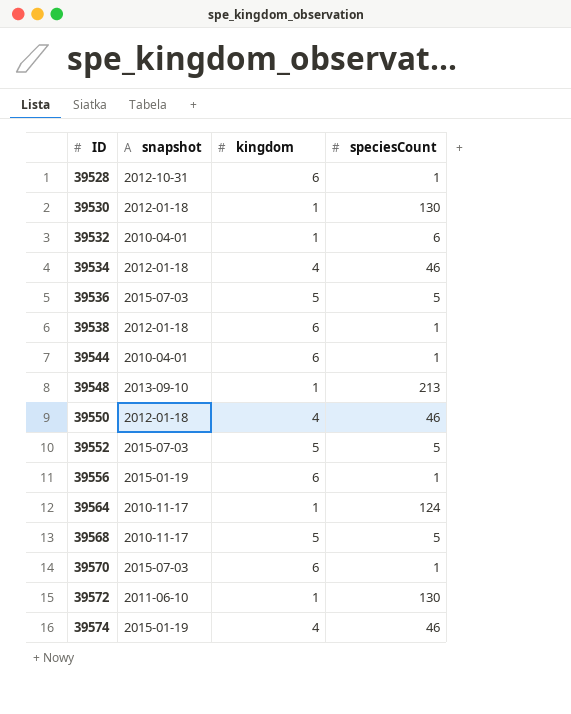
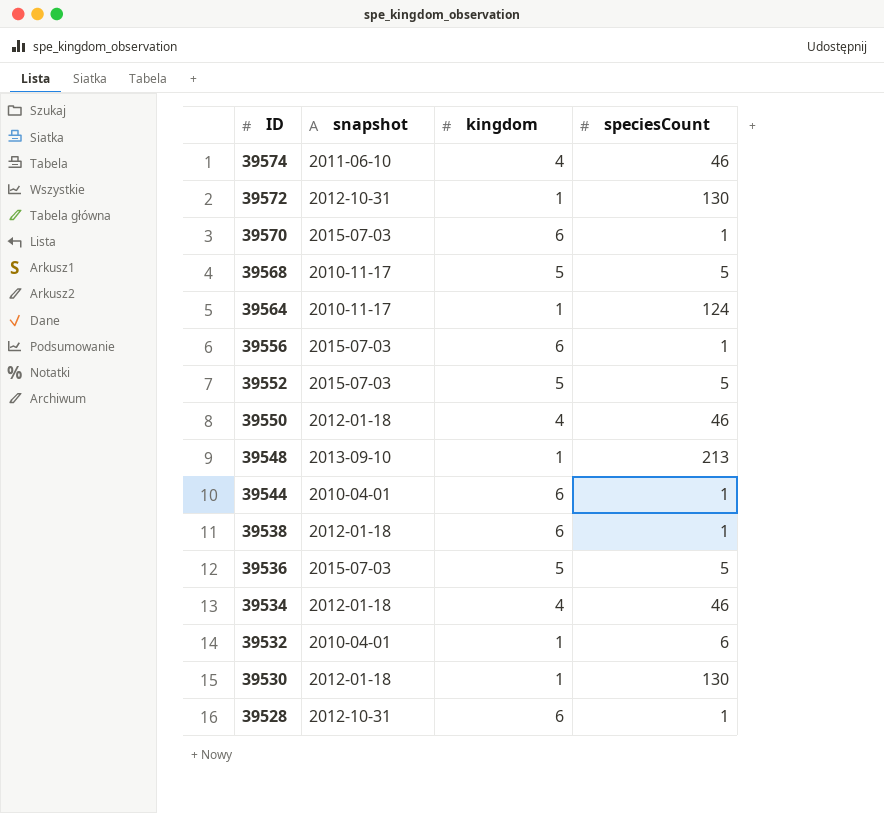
row order: ID ascending -> ID descending
39574 | snapshot: 2015-01-19 -> 2011-06-10
39572 | snapshot: 2011-06-10 -> 2012-10-31
39556 | snapshot: 2015-01-19 -> 2015-07-03

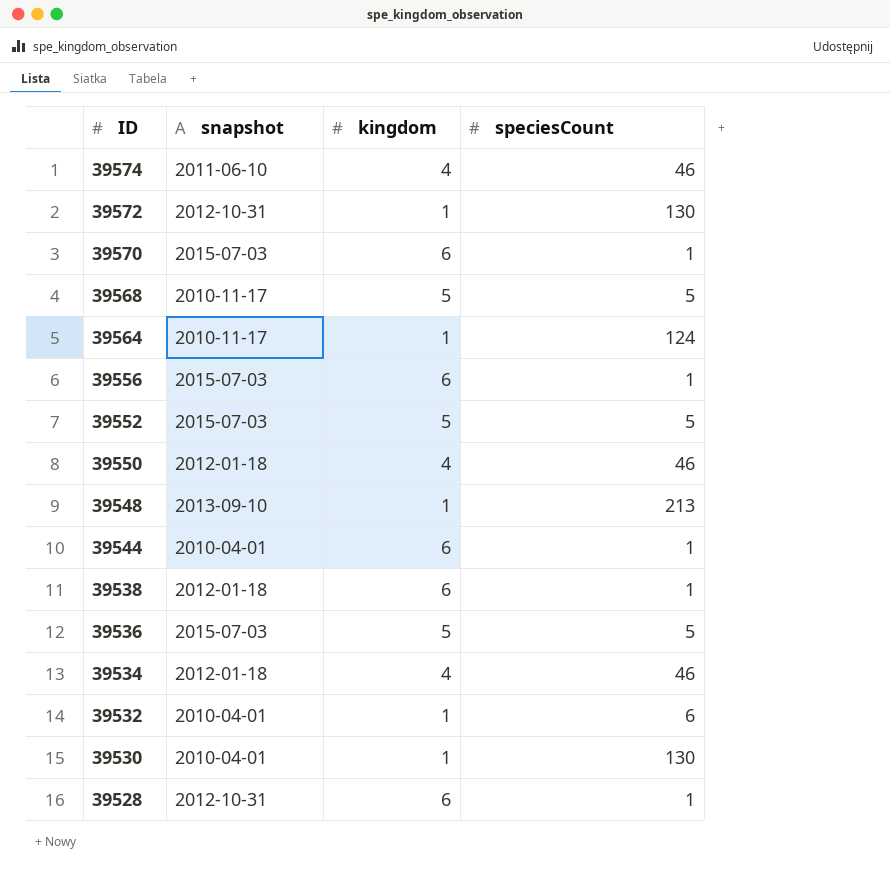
39530 | snapshot: 2012-01-18 -> 2010-04-01

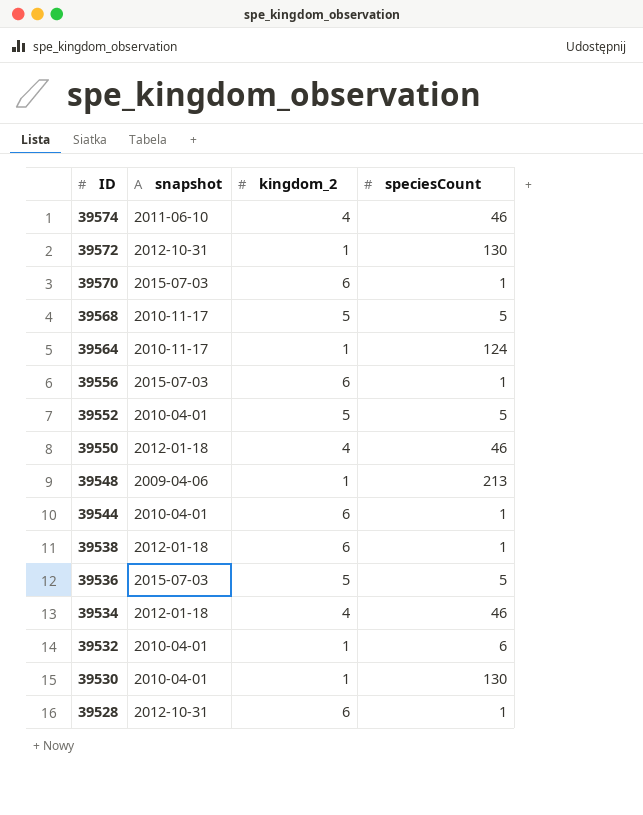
column name: kingdom -> kingdom_2
39552 | snapshot: 2015-07-03 -> 2010-04-01
39548 | snapshot: 2013-09-10 -> 2009-04-06

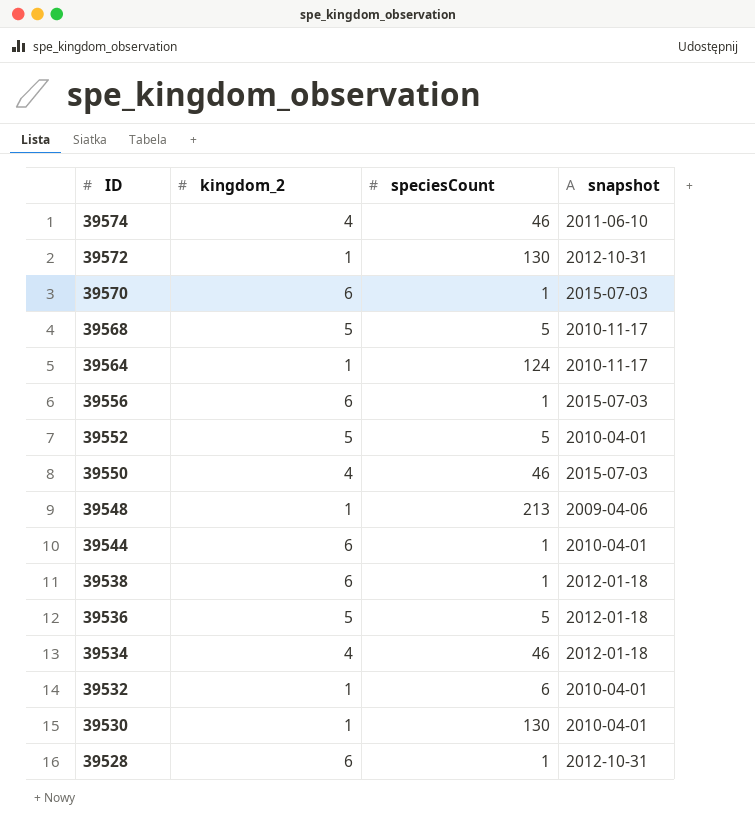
column snapshot | position: 2 -> 4
39550 | snapshot: 2012-01-18 -> 2015-07-03
39536 | snapshot: 2015-07-03 -> 2012-01-18

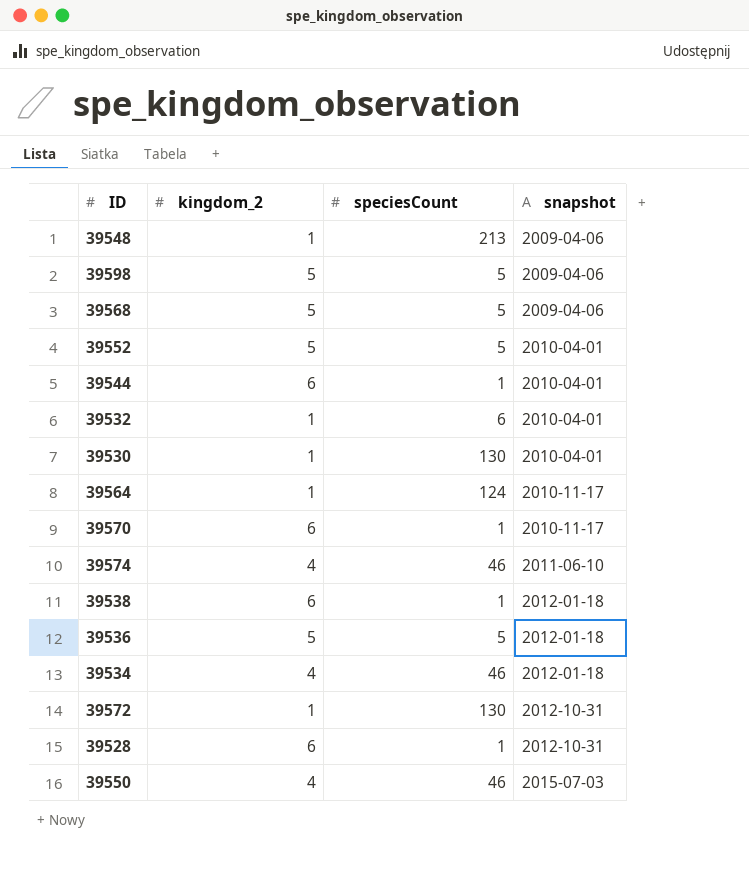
row order: ID descending -> snapshot ascending
row 39556: 6 | 1 | 2015-07-03 -> none
row 39598: none -> 5 | 5 | 2009-04-06
39568 | snapshot: 2010-11-17 -> 2009-04-06
39570 | snapshot: 2015-07-03 -> 2010-11-17

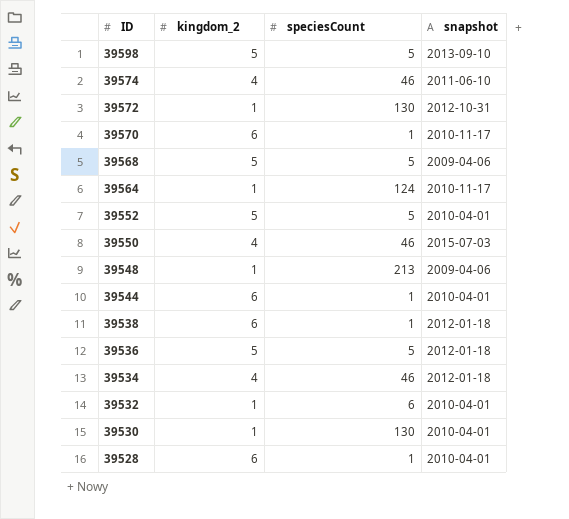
row order: snapshot ascending -> ID descending
39598 | snapshot: 2009-04-06 -> 2013-09-10
39528 | snapshot: 2012-10-31 -> 2010-04-01

